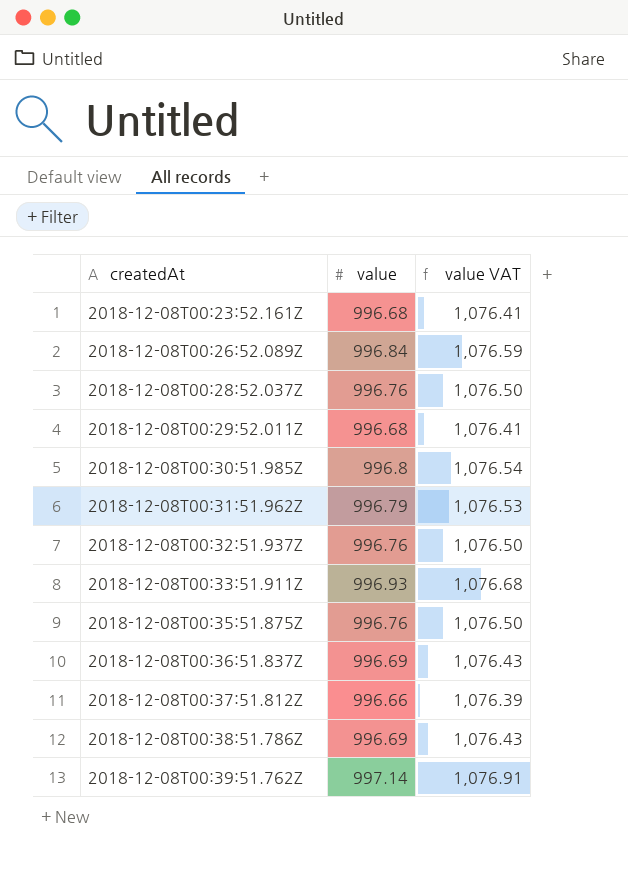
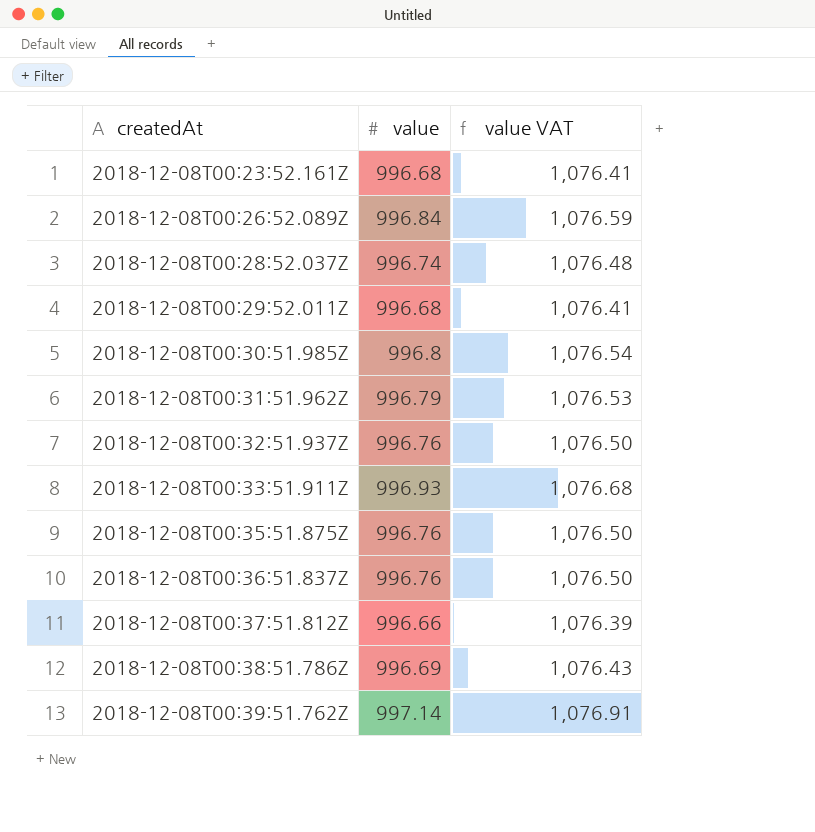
2018-12-08T00:28:52.037Z | value: 996.76 -> 996.74
2018-12-08T00:28:52.037Z | value VAT: 1,076.50 -> 1,076.48
2018-12-08T00:36:51.837Z | value: 996.69 -> 996.76
2018-12-08T00:36:51.837Z | value VAT: 1,076.43 -> 1,076.50

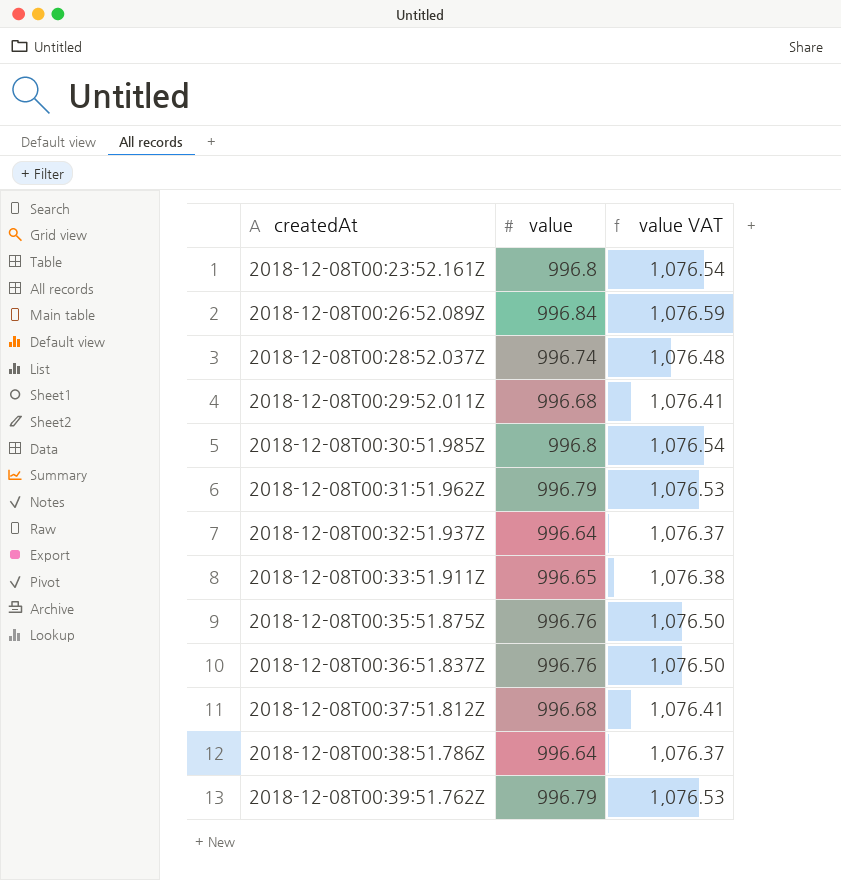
2018-12-08T00:23:52.161Z | value: 996.68 -> 996.8
2018-12-08T00:23:52.161Z | value VAT: 1,076.41 -> 1,076.54
2018-12-08T00:32:51.937Z | value: 996.76 -> 996.64
2018-12-08T00:32:51.937Z | value VAT: 1,076.50 -> 1,076.37
2018-12-08T00:33:51.911Z | value: 996.93 -> 996.65
2018-12-08T00:33:51.911Z | value VAT: 1,076.68 -> 1,076.38
2018-12-08T00:37:51.812Z | value: 996.66 -> 996.68
2018-12-08T00:37:51.812Z | value VAT: 1,076.39 -> 1,076.41
2018-12-08T00:38:51.786Z | value: 996.69 -> 996.64
2018-12-08T00:38:51.786Z | value VAT: 1,076.43 -> 1,076.37
2018-12-08T00:39:51.762Z | value: 997.14 -> 996.79
2018-12-08T00:39:51.762Z | value VAT: 1,076.91 -> 1,076.53

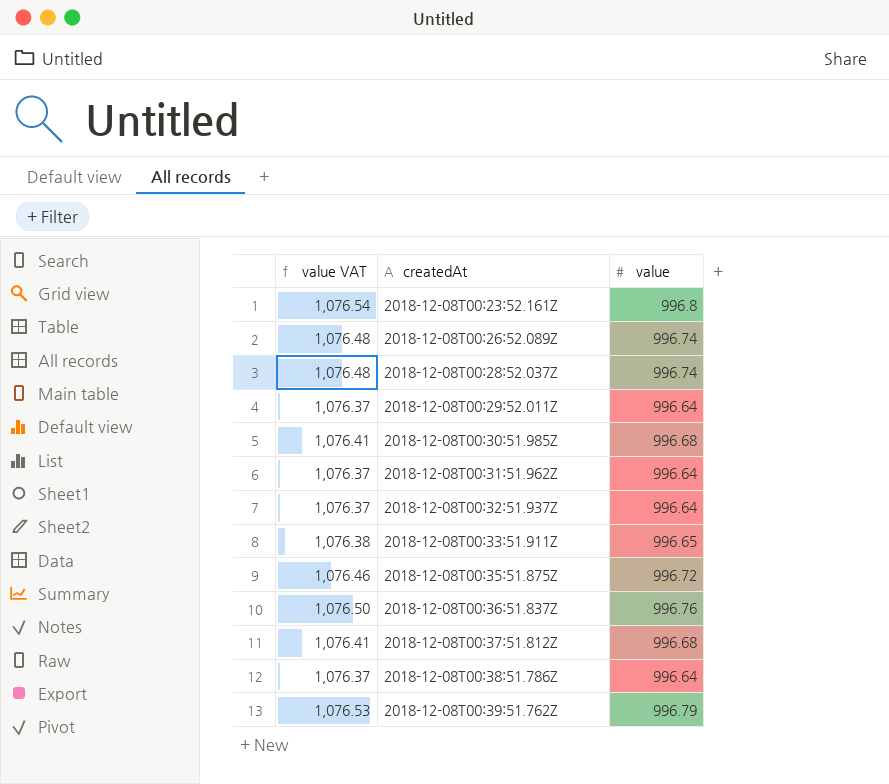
column value VAT | position: 3 -> 1
2018-12-08T00:26:52.089Z | value VAT: 1,076.59 -> 1,076.48
2018-12-08T00:26:52.089Z | value: 996.84 -> 996.74
2018-12-08T00:29:52.011Z | value VAT: 1,076.41 -> 1,076.37
2018-12-08T00:29:52.011Z | value: 996.68 -> 996.64
2018-12-08T00:30:51.985Z | value VAT: 1,076.54 -> 1,076.41
2018-12-08T00:30:51.985Z | value: 996.8 -> 996.68
2018-12-08T00:31:51.962Z | value VAT: 1,076.53 -> 1,076.37
2018-12-08T00:31:51.962Z | value: 996.79 -> 996.64
2018-12-08T00:35:51.875Z | value VAT: 1,076.50 -> 1,076.46
2018-12-08T00:35:51.875Z | value: 996.76 -> 996.72

